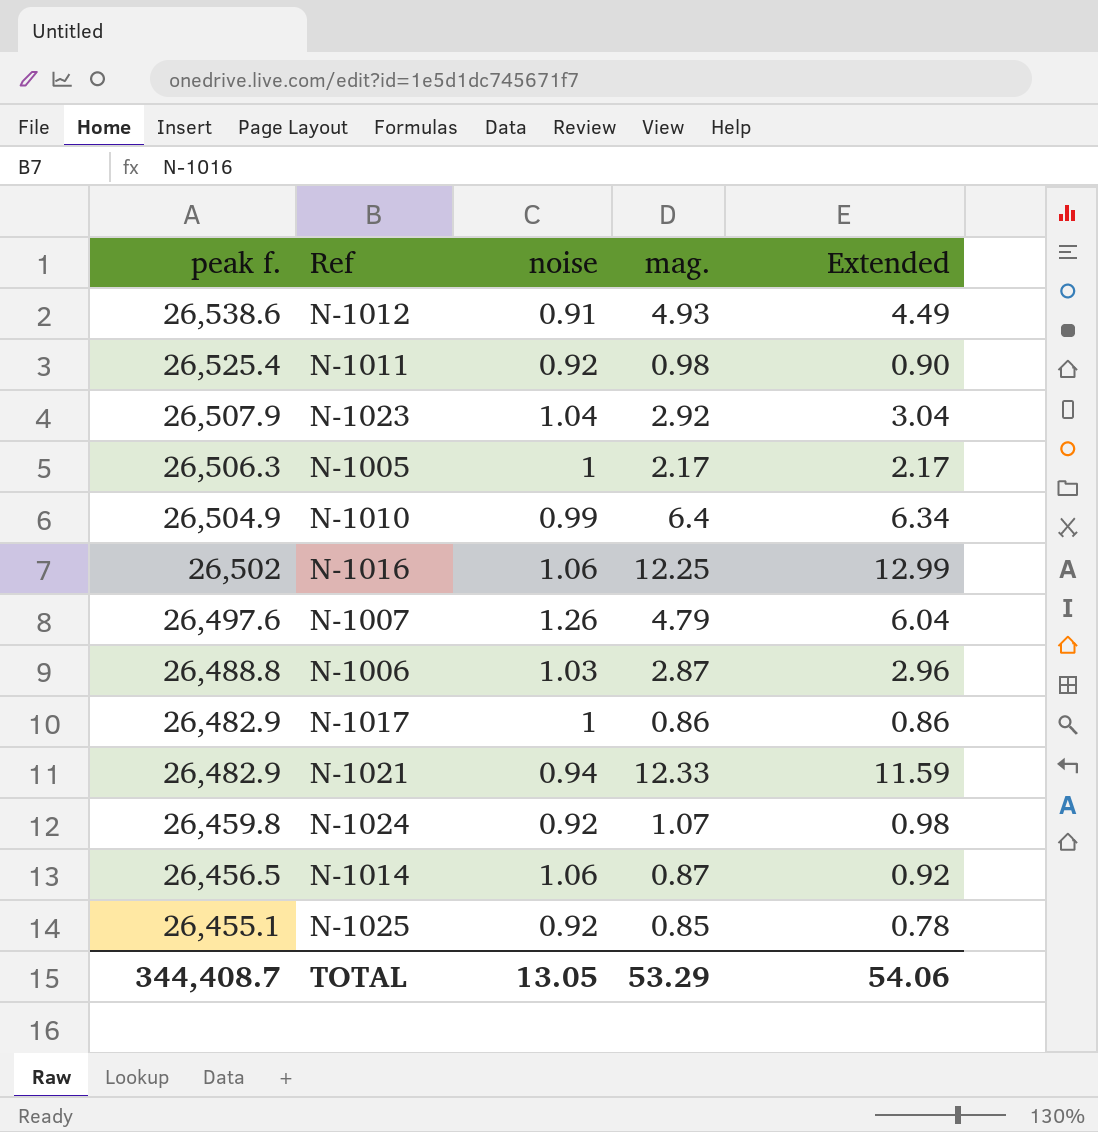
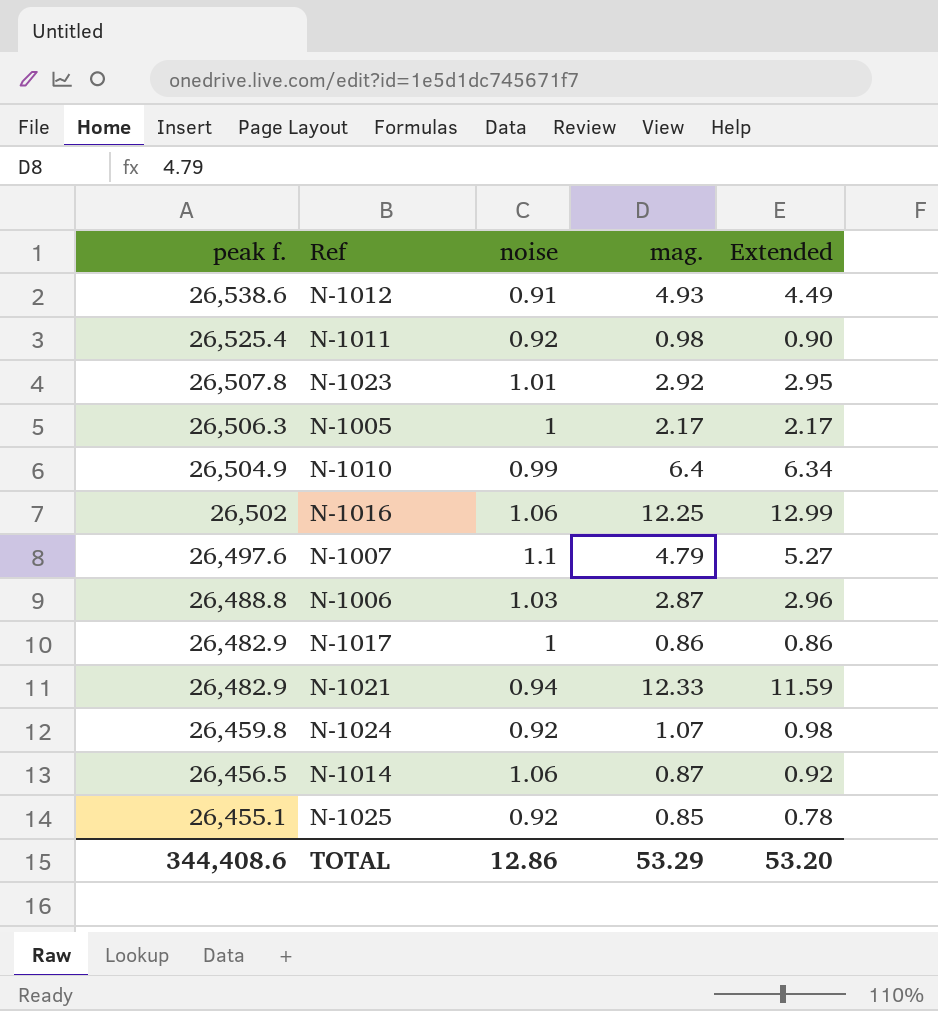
N-1023 | peak f.: 26,507.9 -> 26,507.8
N-1023 | noise: 1.04 -> 1.01
N-1023 | Extended: 3.04 -> 2.95
N-1007 | noise: 1.26 -> 1.1
N-1007 | Extended: 6.04 -> 5.27
TOTAL | peak f.: 344,408.7 -> 344,408.6
TOTAL | noise: 13.05 -> 12.86
TOTAL | Extended: 54.06 -> 53.20

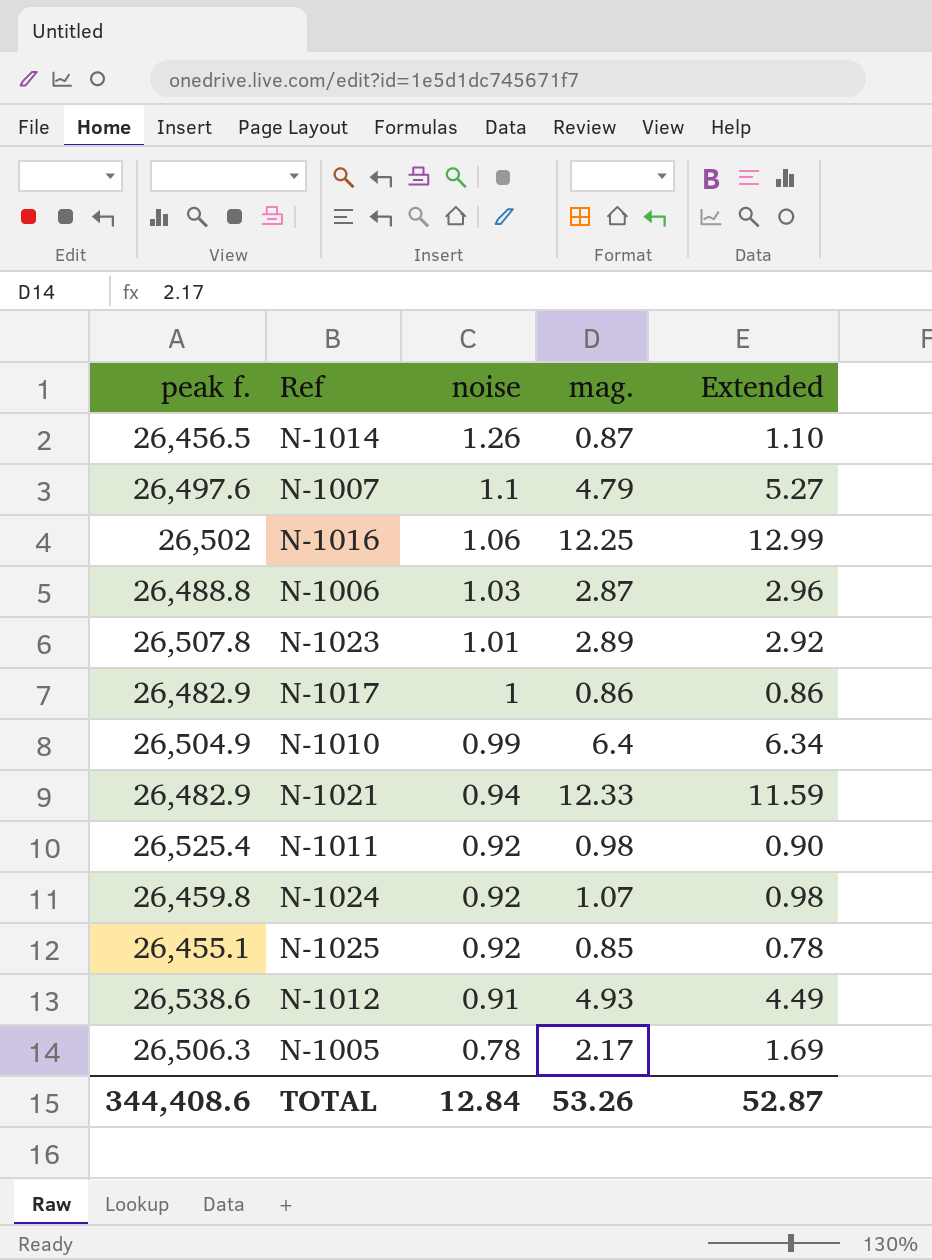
row order: peak f. descending -> noise descending
N-1014 | noise: 1.06 -> 1.26
N-1014 | Extended: 0.92 -> 1.10
N-1023 | mag.: 2.92 -> 2.89
N-1023 | Extended: 2.95 -> 2.92
N-1005 | noise: 1 -> 0.78
N-1005 | Extended: 2.17 -> 1.69
TOTAL | noise: 12.86 -> 12.84
TOTAL | mag.: 53.29 -> 53.26
TOTAL | Extended: 53.20 -> 52.87

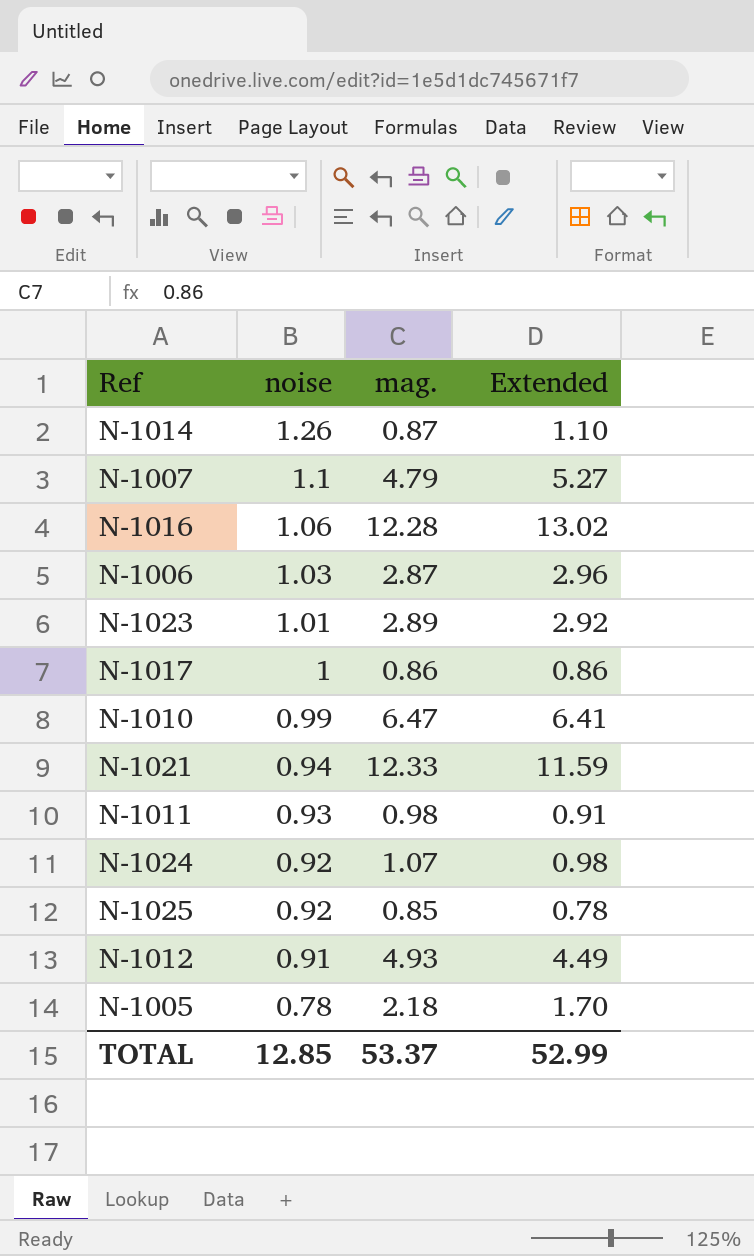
column peak f. | position: 1 -> none
N-1016 | mag.: 12.25 -> 12.28
N-1016 | Extended: 12.99 -> 13.02
N-1010 | mag.: 6.4 -> 6.47
N-1010 | Extended: 6.34 -> 6.41
N-1011 | noise: 0.92 -> 0.93
N-1011 | Extended: 0.90 -> 0.91
N-1005 | mag.: 2.17 -> 2.18
N-1005 | Extended: 1.69 -> 1.70
TOTAL | noise: 12.84 -> 12.85
TOTAL | mag.: 53.26 -> 53.37
TOTAL | Extended: 52.87 -> 52.99

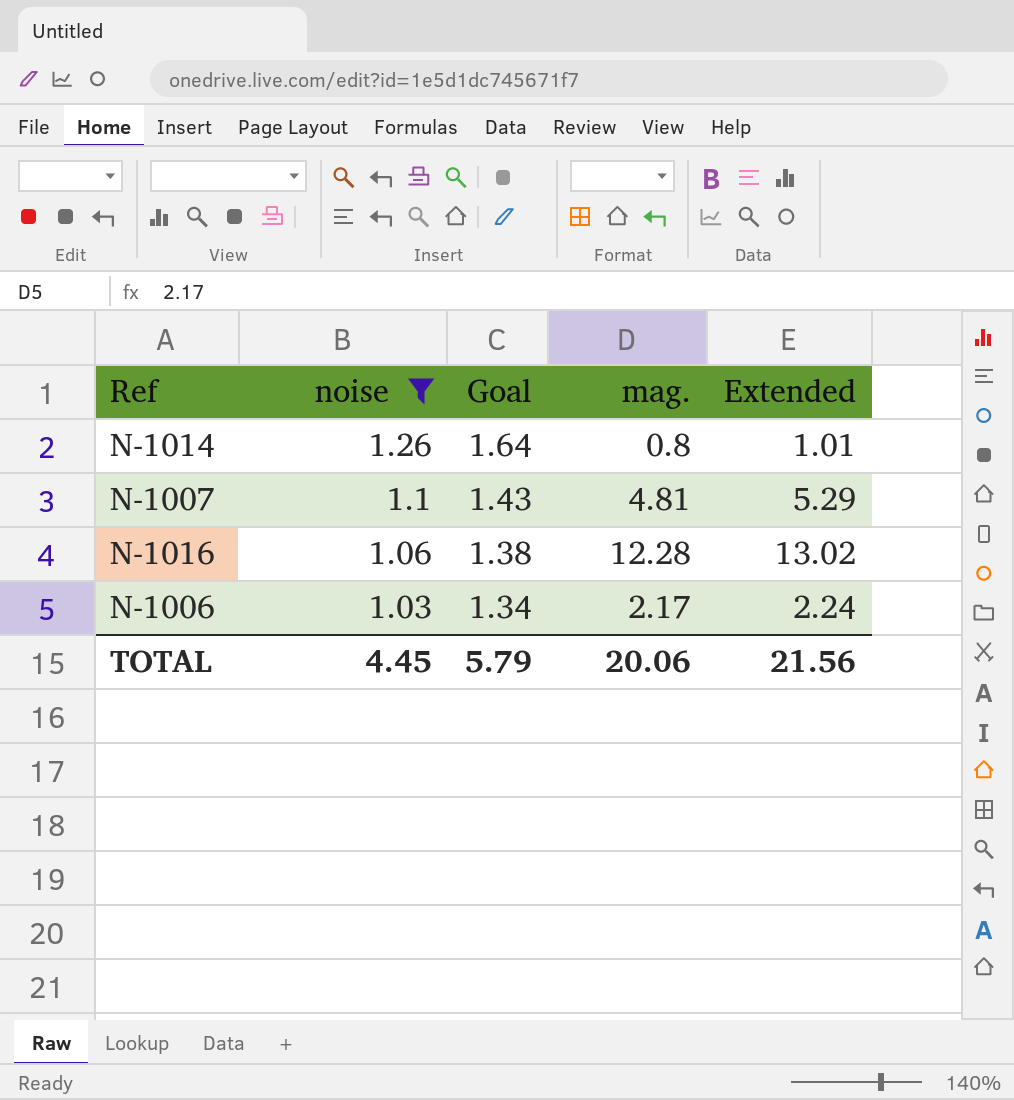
filter: none -> noise >= 1.03
column Goal | formula: none -> [noise] * 1.3
N-1014 | mag.: 0.87 -> 0.8
N-1014 | Extended: 1.10 -> 1.01
N-1007 | mag.: 4.79 -> 4.81
N-1007 | Extended: 5.27 -> 5.29
N-1006 | mag.: 2.87 -> 2.17
N-1006 | Extended: 2.96 -> 2.24
TOTAL | noise: 12.85 -> 4.45
TOTAL | mag.: 53.37 -> 20.06
TOTAL | Extended: 52.99 -> 21.56

